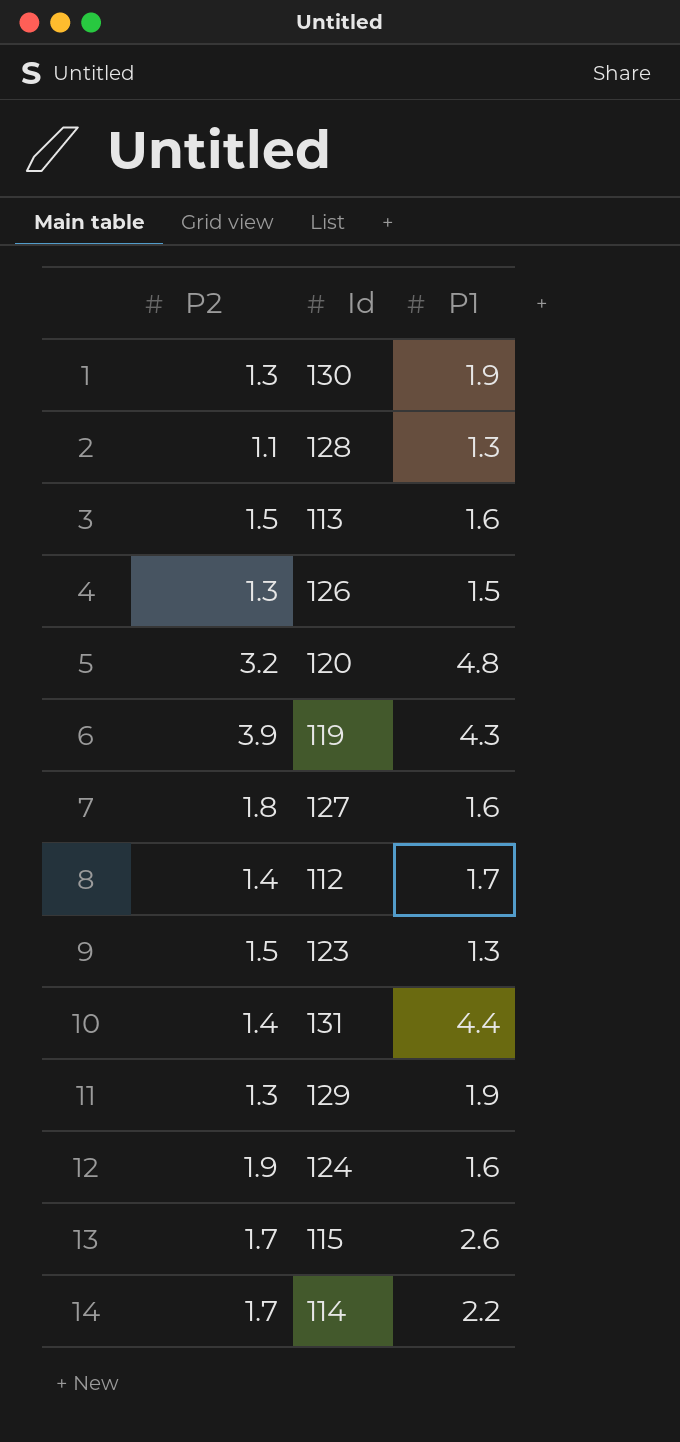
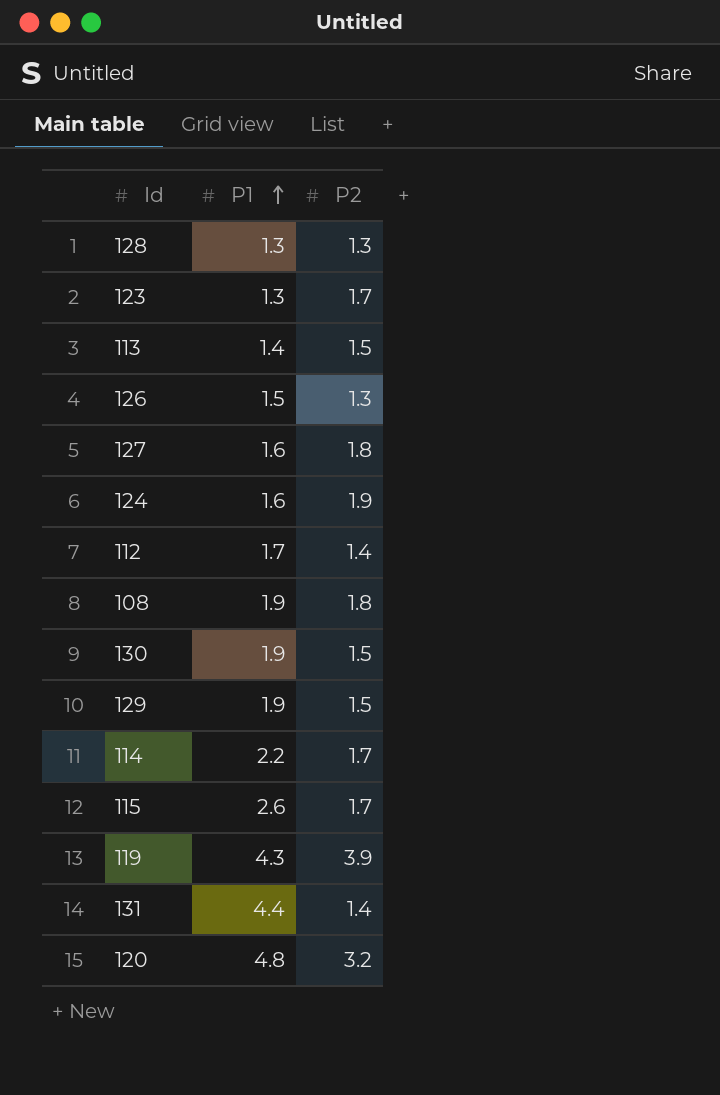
row order: none -> P1 ascending
column P2 | position: 1 -> 3
128 | P2: 1.1 -> 1.3
123 | P2: 1.5 -> 1.7
113 | P1: 1.6 -> 1.4
row 108: none -> 1.9 | 1.8
130 | P2: 1.3 -> 1.5
129 | P2: 1.3 -> 1.5

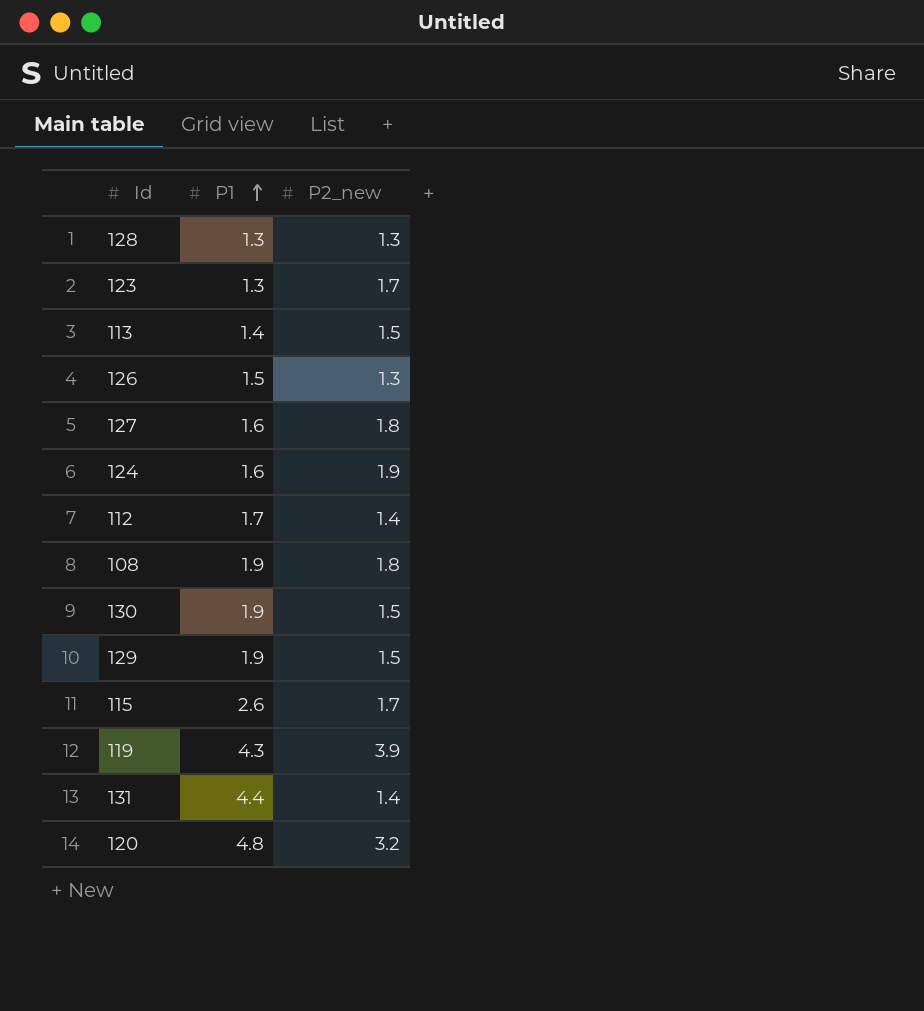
column name: P2 -> P2_new
row 114: 2.2 | 1.7 -> none

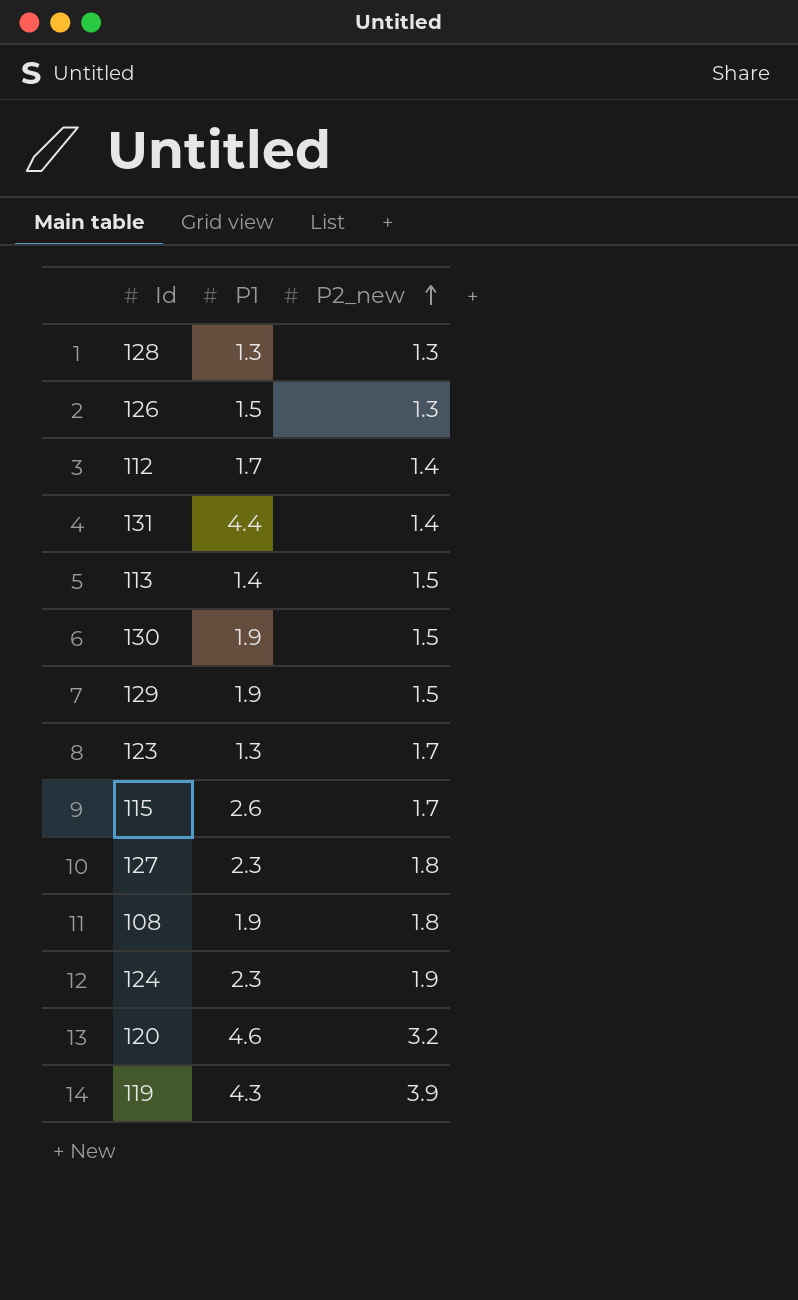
row order: P1 ascending -> P2_new ascending
127 | P1: 1.6 -> 2.3
124 | P1: 1.6 -> 2.3
120 | P1: 4.8 -> 4.6

